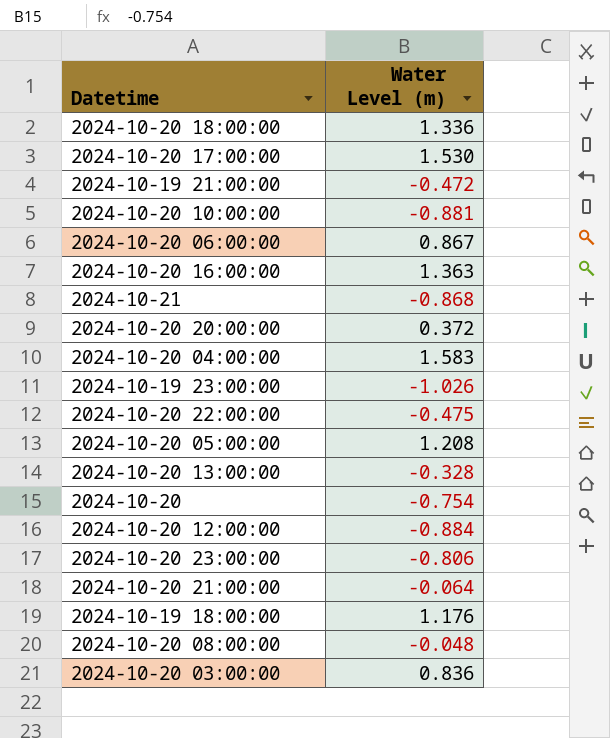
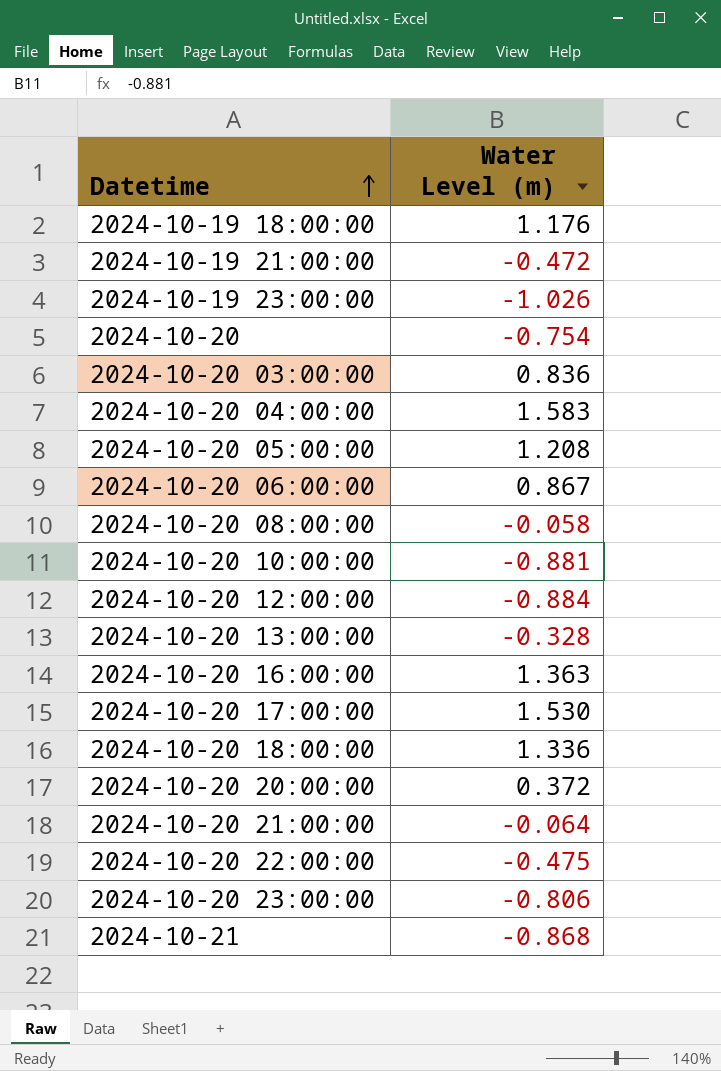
row order: none -> Datetime ascending
2024-10-20 08:00:00 | Water Level (m): -0.048 -> -0.058

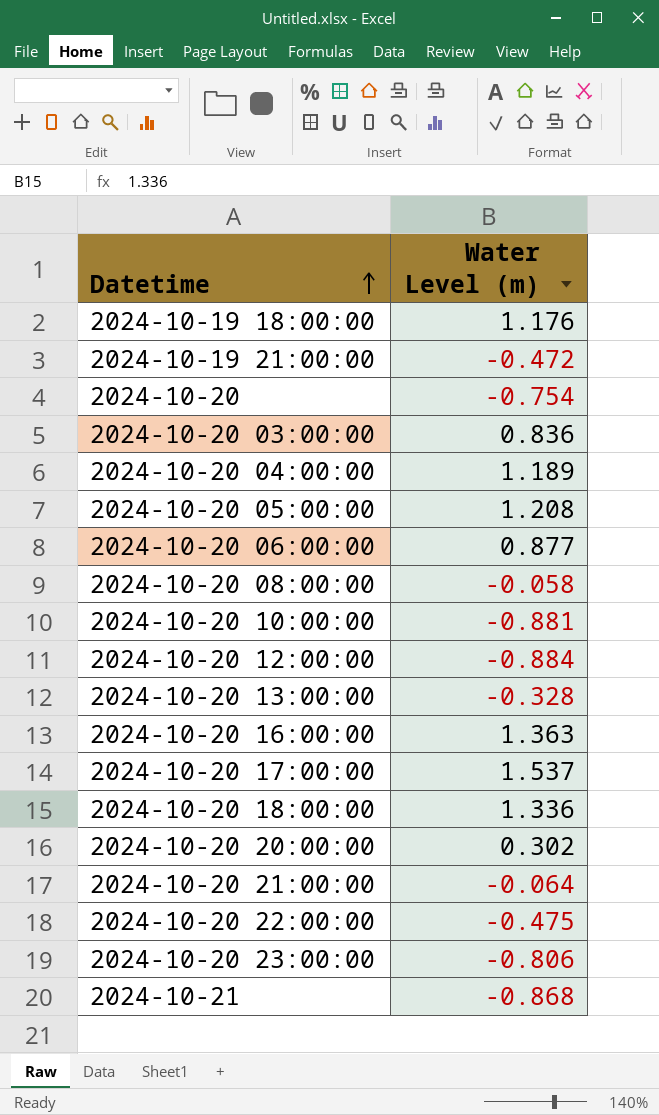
row 2024-10-19 23:00:00: -1.026 -> none
2024-10-20 04:00:00 | Water Level (m): 1.583 -> 1.189
2024-10-20 06:00:00 | Water Level (m): 0.867 -> 0.877
2024-10-20 17:00:00 | Water Level (m): 1.530 -> 1.537
2024-10-20 20:00:00 | Water Level (m): 0.372 -> 0.302

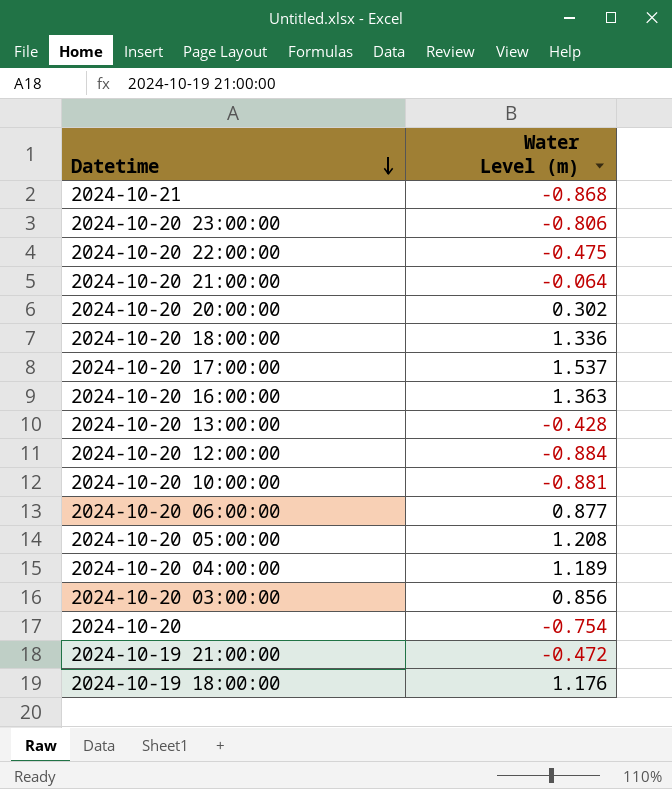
row order: Datetime ascending -> Datetime descending
row 2024-10-20 08:00:00: -0.058 -> none
2024-10-20 13:00:00 | Water Level (m): -0.328 -> -0.428
2024-10-20 03:00:00 | Water Level (m): 0.836 -> 0.856

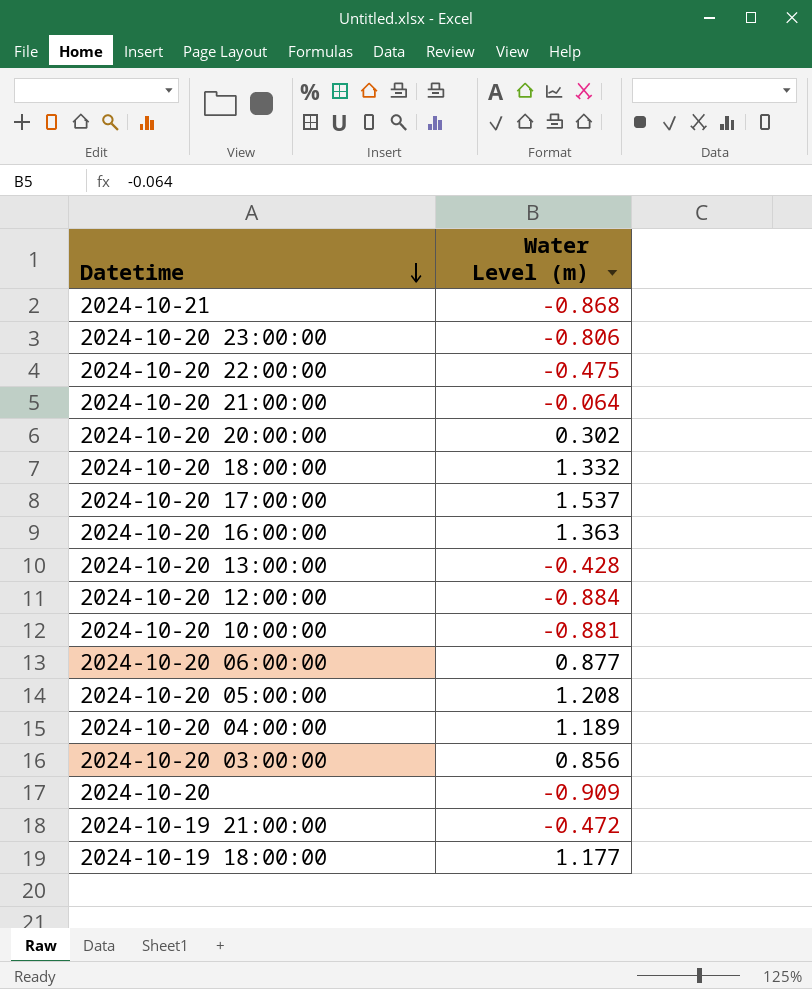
2024-10-20 18:00:00 | Water Level (m): 1.336 -> 1.332
2024-10-20 | Water Level (m): -0.754 -> -0.909
2024-10-19 18:00:00 | Water Level (m): 1.176 -> 1.177

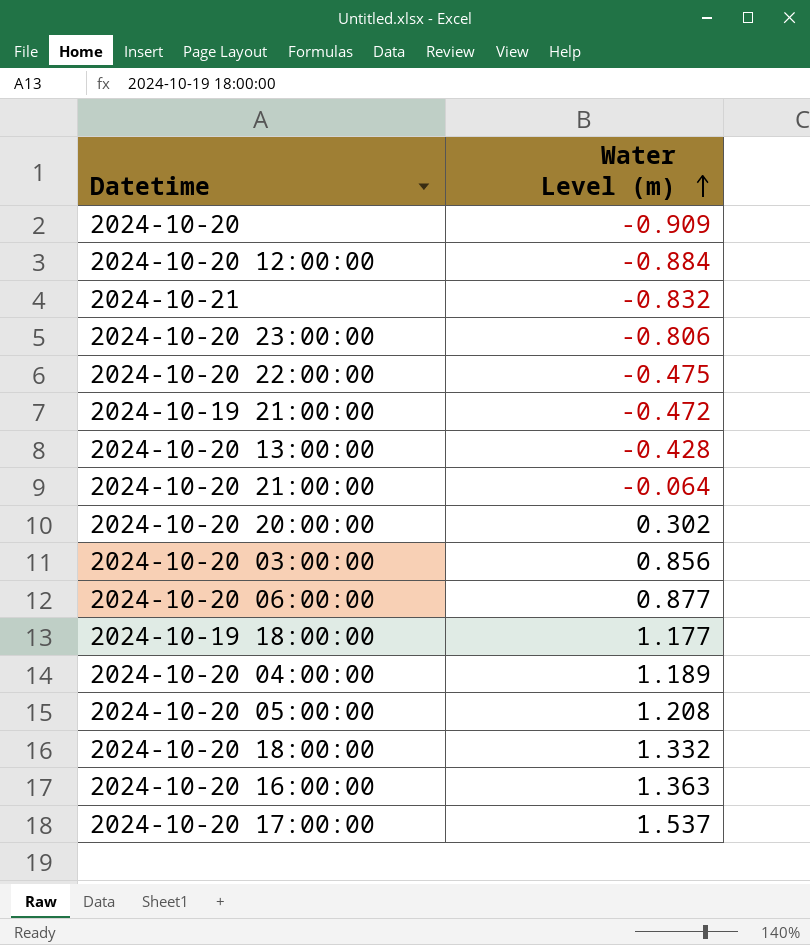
row order: Datetime descending -> Water Level (m) ascending
row 2024-10-20 10:00:00: -0.881 -> none
2024-10-21 | Water Level (m): -0.868 -> -0.832

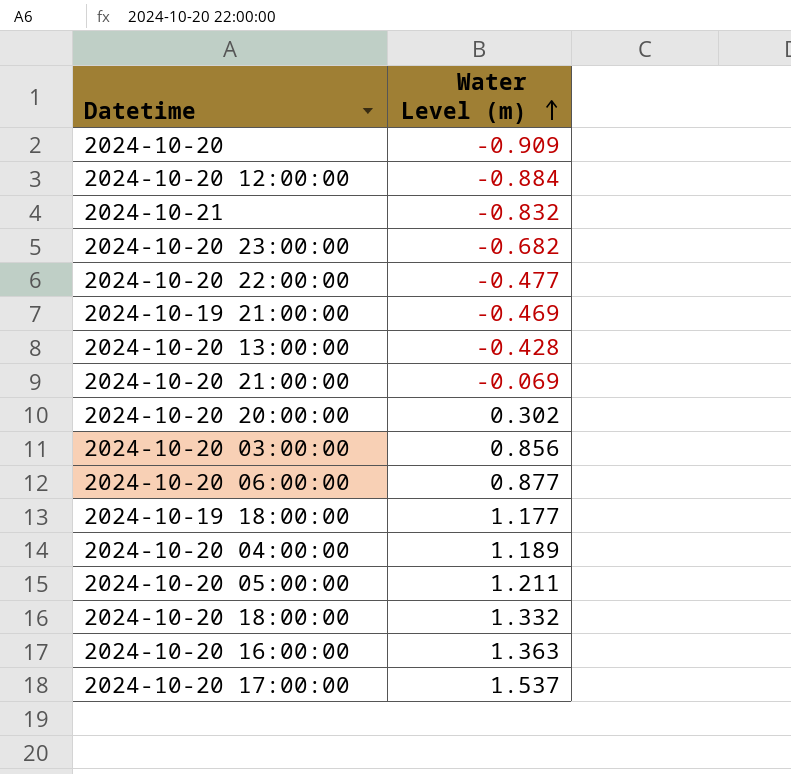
2024-10-20 23:00:00 | Water Level (m): -0.806 -> -0.682
2024-10-20 22:00:00 | Water Level (m): -0.475 -> -0.477
2024-10-19 21:00:00 | Water Level (m): -0.472 -> -0.469
2024-10-20 21:00:00 | Water Level (m): -0.064 -> -0.069
2024-10-20 05:00:00 | Water Level (m): 1.208 -> 1.211

